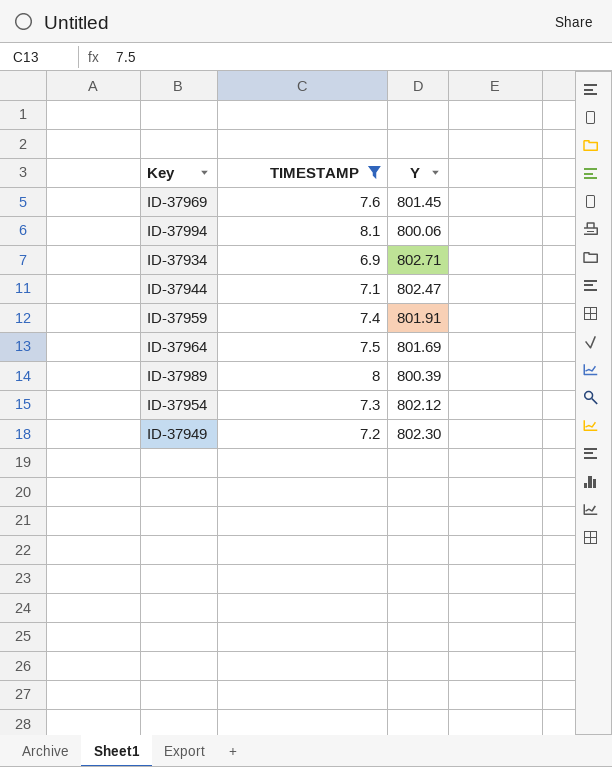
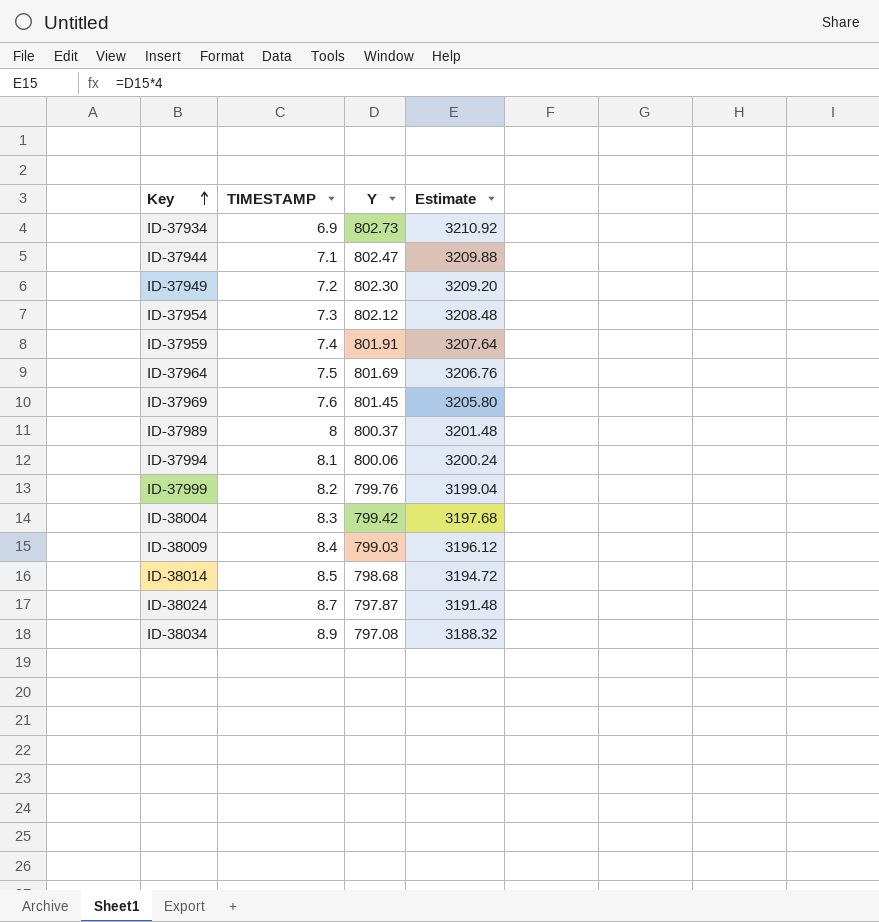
filter: TIMESTAMP <= 8.1 -> none
row order: none -> Key ascending
column Estimate | formula: none -> [Y] * 4
ID-37934 | Y: 802.71 -> 802.73
ID-37989 | Y: 800.39 -> 800.37

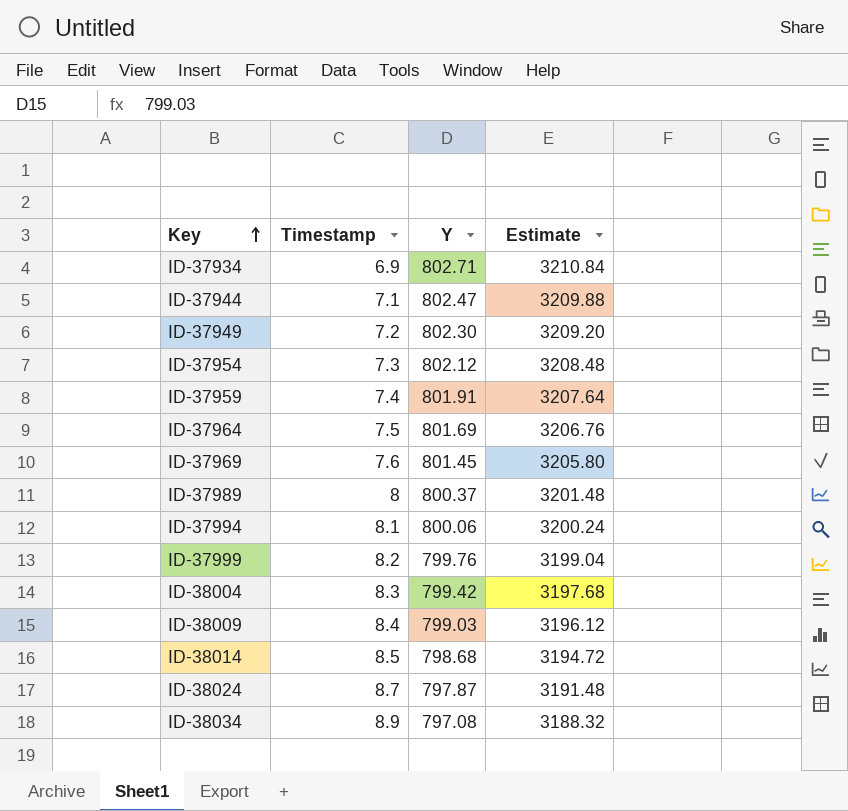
column name: TIMESTAMP -> Timestamp
ID-37934 | Y: 802.73 -> 802.71
ID-37934 | Estimate: 3210.92 -> 3210.84

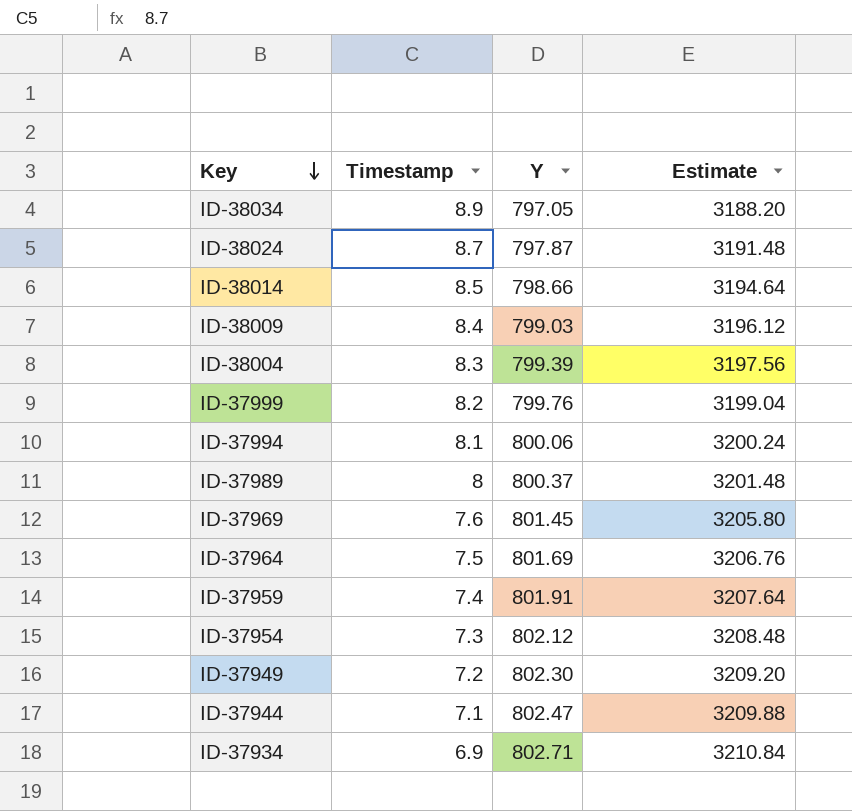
row order: Key ascending -> Key descending
ID-38034 | Y: 797.08 -> 797.05
ID-38034 | Estimate: 3188.32 -> 3188.20
ID-38014 | Y: 798.68 -> 798.66
ID-38014 | Estimate: 3194.72 -> 3194.64
ID-38004 | Y: 799.42 -> 799.39
ID-38004 | Estimate: 3197.68 -> 3197.56

